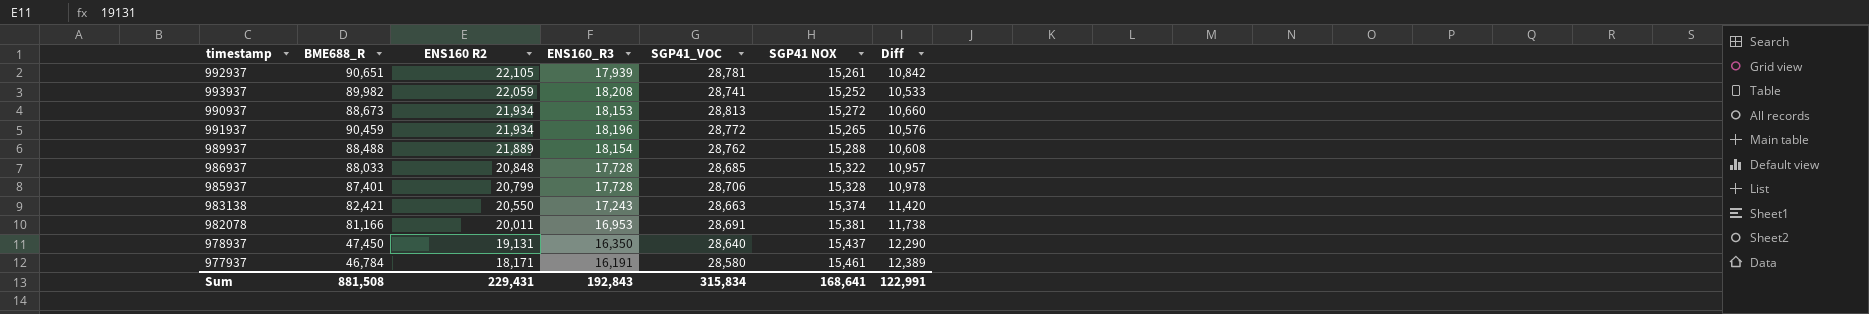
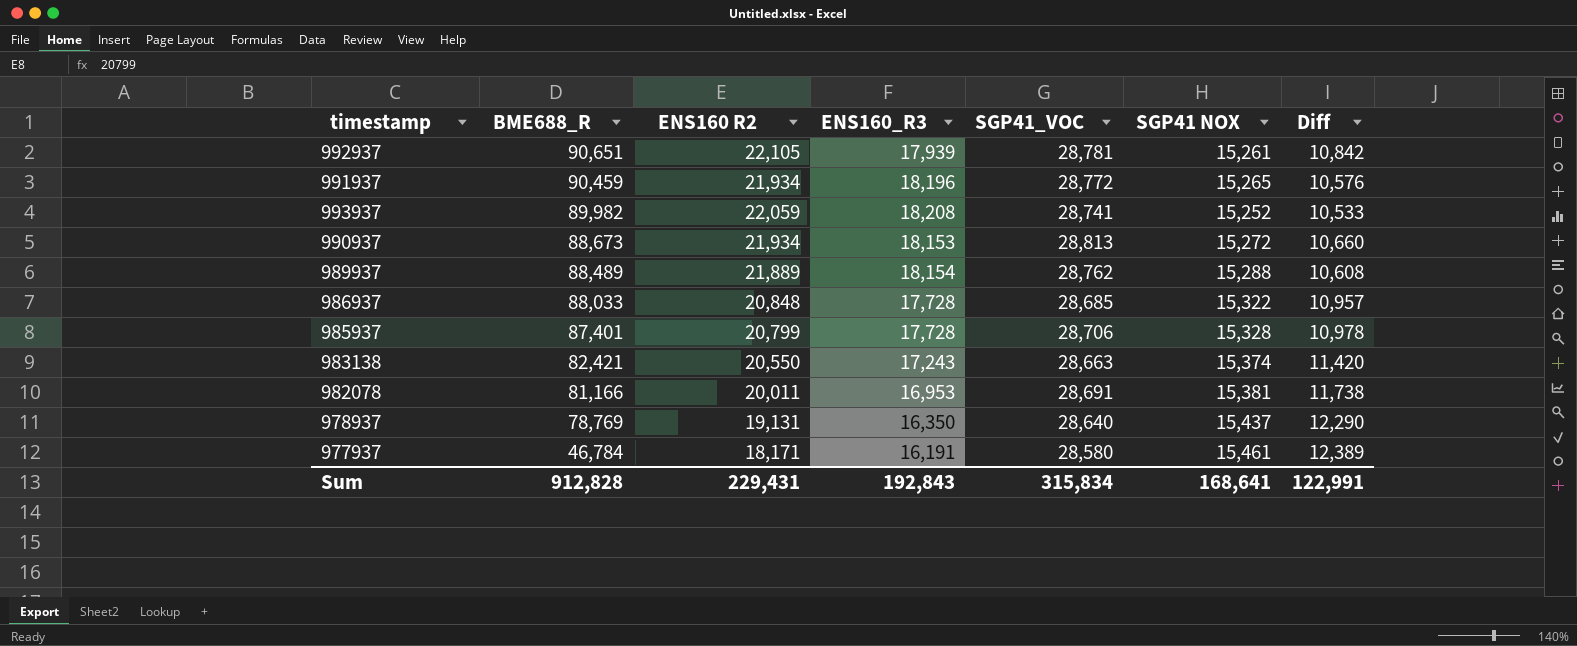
row order: ENS160 R2 descending -> BME688_R descending
989937 | BME688_R: 88,488 -> 88,489
978937 | BME688_R: 47,450 -> 78,769
Sum | BME688_R: 881,508 -> 912,828

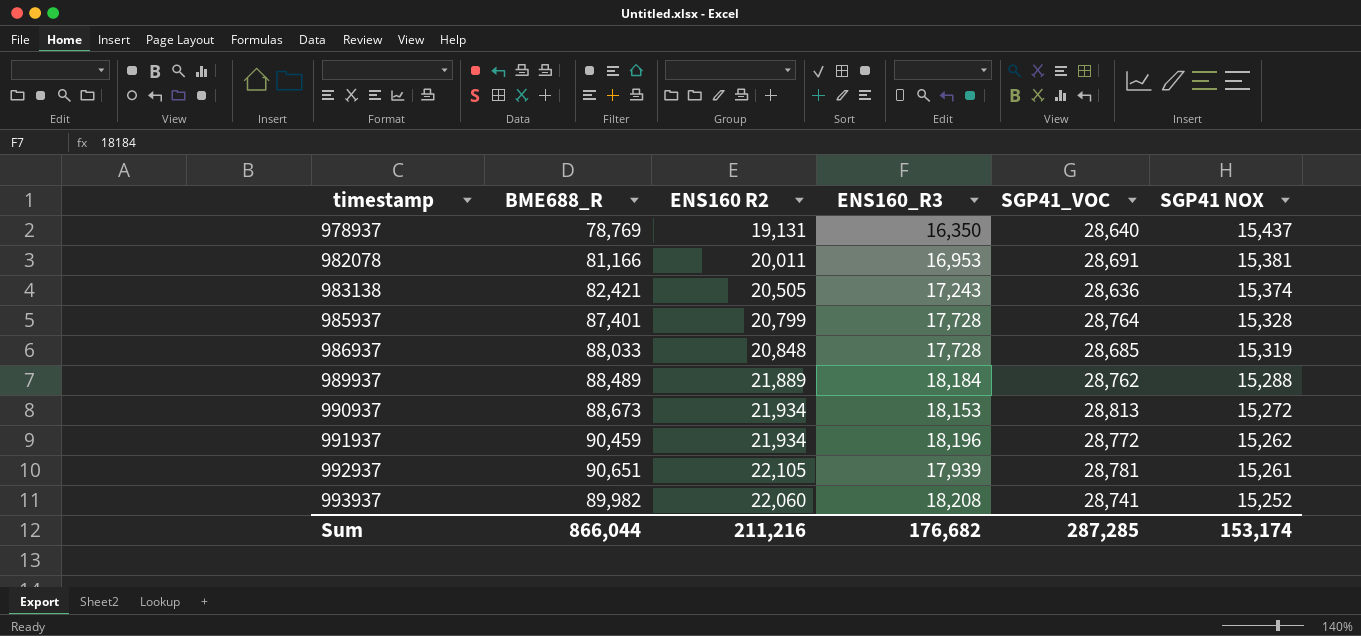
row order: BME688_R descending -> timestamp ascending
column Diff | formula: [SGP41_VOC] - [ENS160_R3] -> none
row 977937: 46,784 | 18,171 | 16,191 | 28,580 | 15,461 | 12,389 -> none
983138 | ENS160 R2: 20,550 -> 20,505
983138 | SGP41_VOC: 28,663 -> 28,636
985937 | SGP41_VOC: 28,706 -> 28,764
986937 | SGP41 NOX: 15,322 -> 15,319
989937 | ENS160_R3: 18,154 -> 18,184
991937 | SGP41 NOX: 15,265 -> 15,262
993937 | ENS160 R2: 22,059 -> 22,060
Sum | BME688_R: 912,828 -> 866,044
Sum | ENS160 R2: 229,431 -> 211,216
Sum | ENS160_R3: 192,843 -> 176,682
Sum | SGP41_VOC: 315,834 -> 287,285
Sum | SGP41 NOX: 168,641 -> 153,174

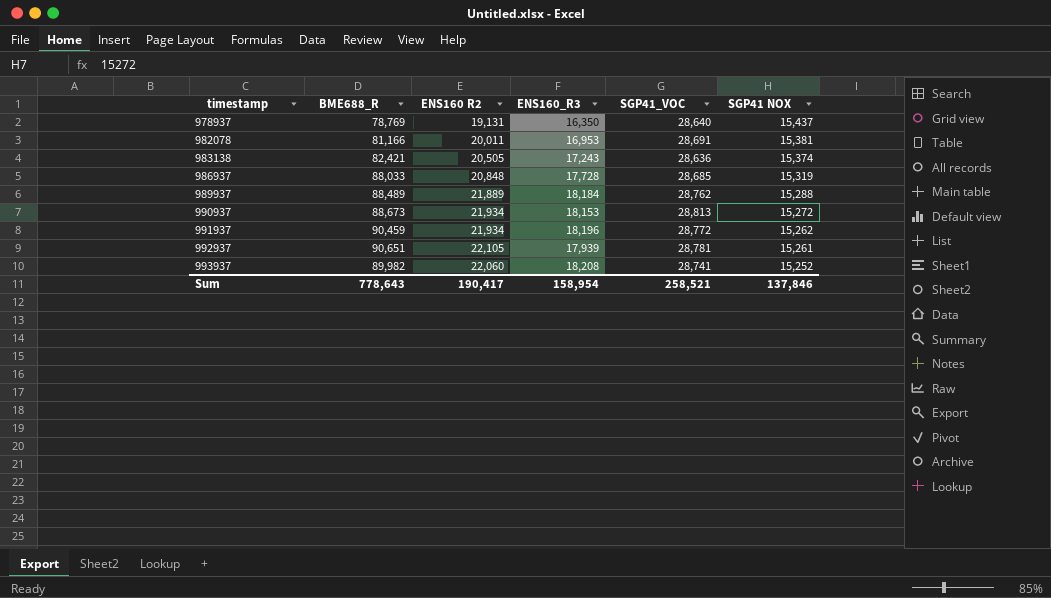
row 985937: 87,401 | 20,799 | 17,728 | 28,764 | 15,328 -> none
Sum | BME688_R: 866,044 -> 778,643
Sum | ENS160 R2: 211,216 -> 190,417
Sum | ENS160_R3: 176,682 -> 158,954
Sum | SGP41_VOC: 287,285 -> 258,521
Sum | SGP41 NOX: 153,174 -> 137,846

